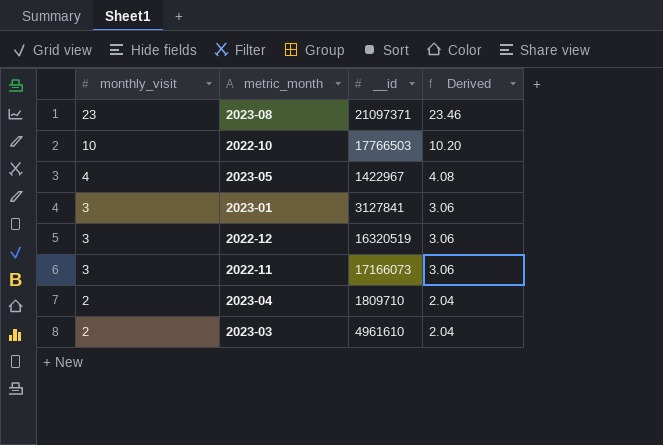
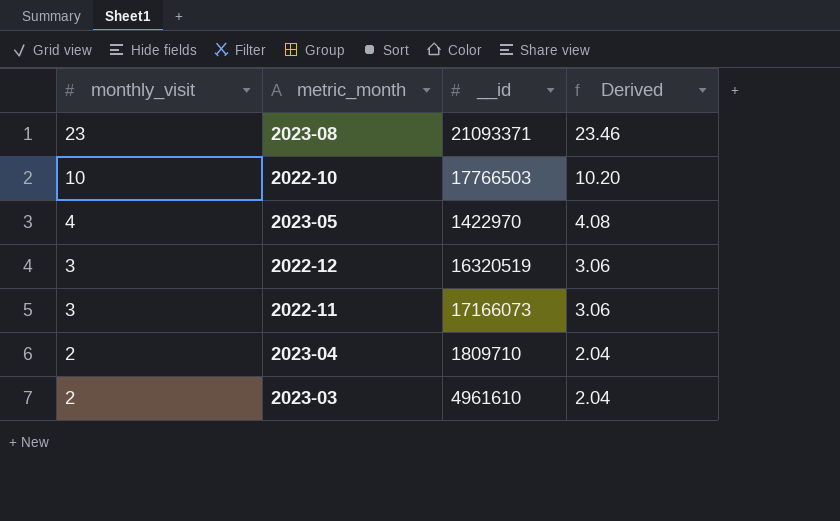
row 2023-01: 3 | 3127841 | 3.06 -> none
2023-08 | __id: 21097371 -> 21093371
2023-05 | __id: 1422967 -> 1422970

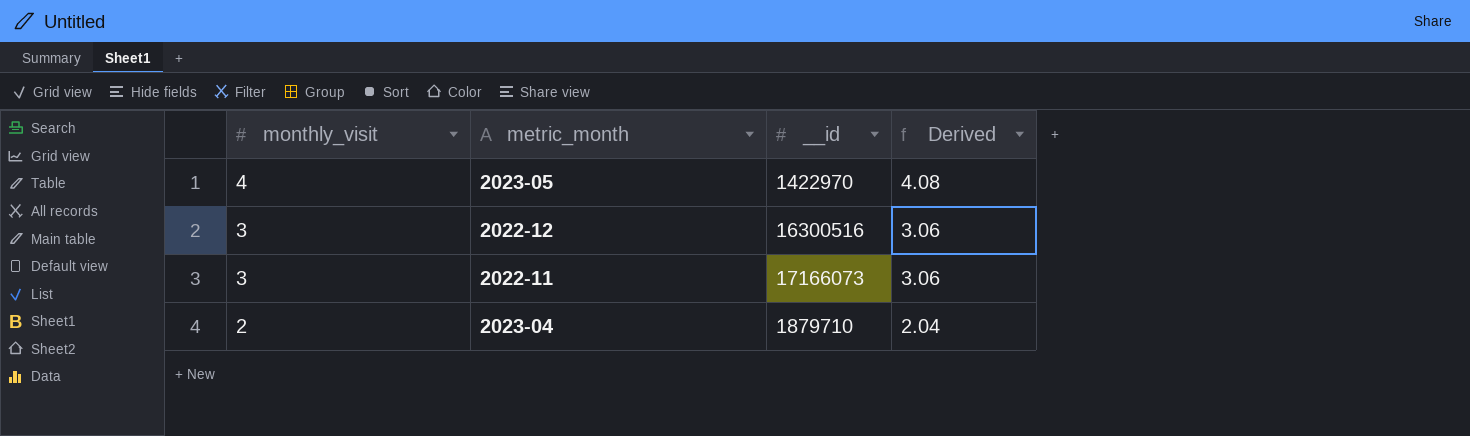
row 2023-08: 23 | 21093371 | 23.46 -> none
row 2022-10: 10 | 17766503 | 10.20 -> none
row 2023-03: 2 | 4961610 | 2.04 -> none
2022-12 | __id: 16320519 -> 16300516
2023-04 | __id: 1809710 -> 1879710

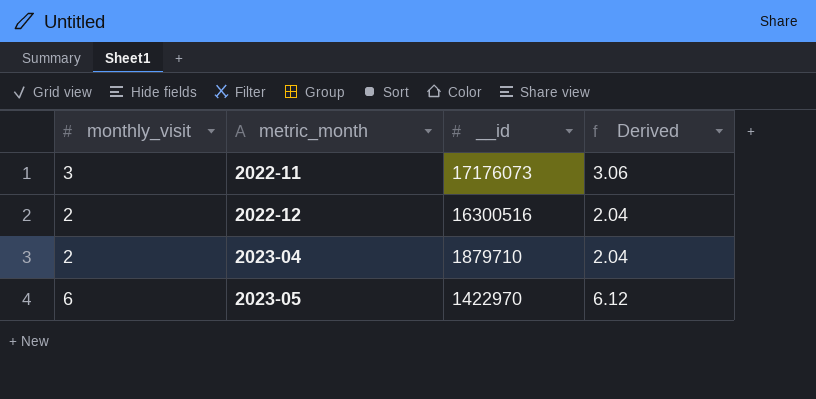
row order: monthly_visit descending -> metric_month ascending
2022-11 | __id: 17166073 -> 17176073
2022-12 | monthly_visit: 3 -> 2
2022-12 | Derived: 3.06 -> 2.04
2023-05 | monthly_visit: 4 -> 6
2023-05 | Derived: 4.08 -> 6.12

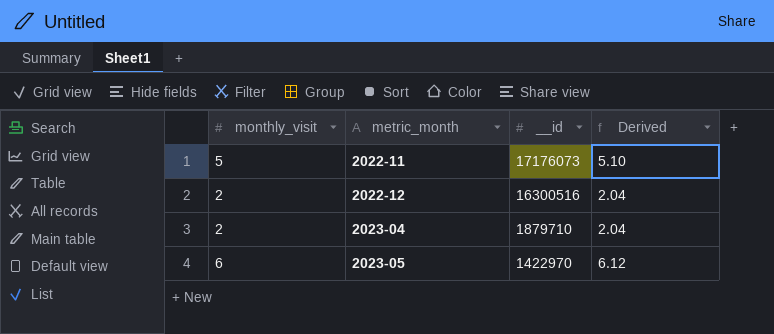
2022-11 | monthly_visit: 3 -> 5
2022-11 | Derived: 3.06 -> 5.10

